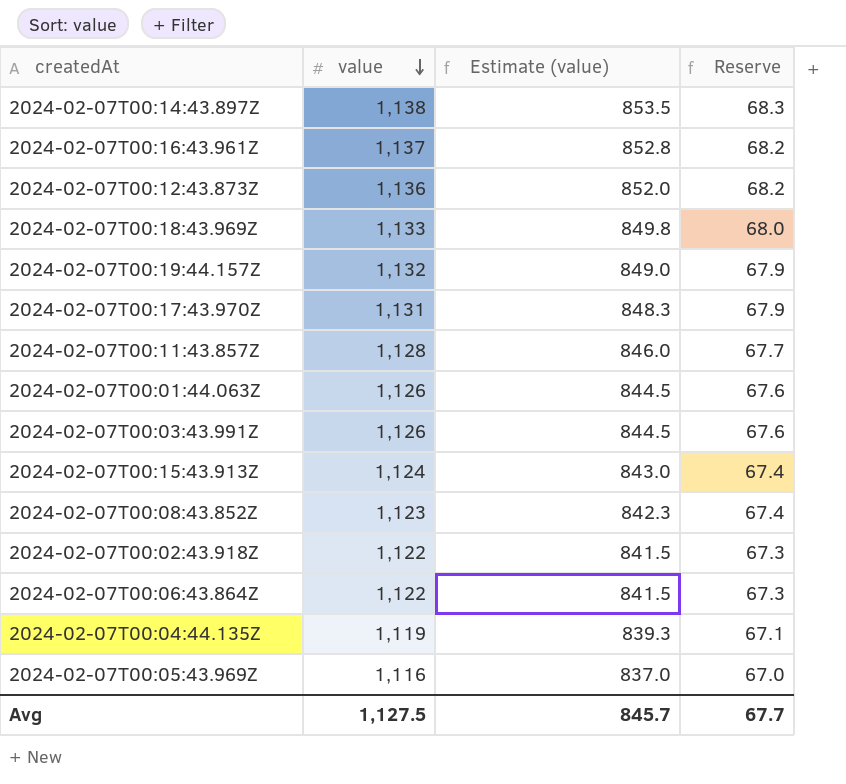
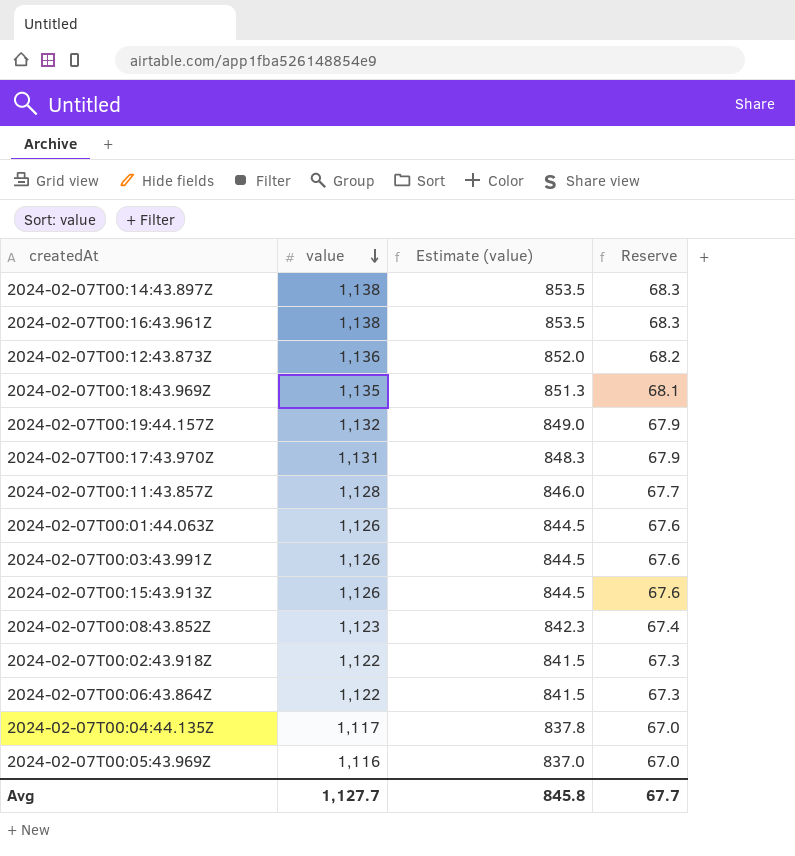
2024-02-07T00:16:43.961Z | value: 1,137 -> 1,138
2024-02-07T00:16:43.961Z | Estimate (value): 852.8 -> 853.5
2024-02-07T00:16:43.961Z | Reserve: 68.2 -> 68.3
2024-02-07T00:18:43.969Z | value: 1,133 -> 1,135
2024-02-07T00:18:43.969Z | Estimate (value): 849.8 -> 851.3
2024-02-07T00:18:43.969Z | Reserve: 68.0 -> 68.1
2024-02-07T00:15:43.913Z | value: 1,124 -> 1,126
2024-02-07T00:15:43.913Z | Estimate (value): 843.0 -> 844.5
2024-02-07T00:15:43.913Z | Reserve: 67.4 -> 67.6
2024-02-07T00:04:44.135Z | value: 1,119 -> 1,117
2024-02-07T00:04:44.135Z | Estimate (value): 839.3 -> 837.8
2024-02-07T00:04:44.135Z | Reserve: 67.1 -> 67.0
Avg | value: 1,127.5 -> 1,127.7
Avg | Estimate (value): 845.7 -> 845.8

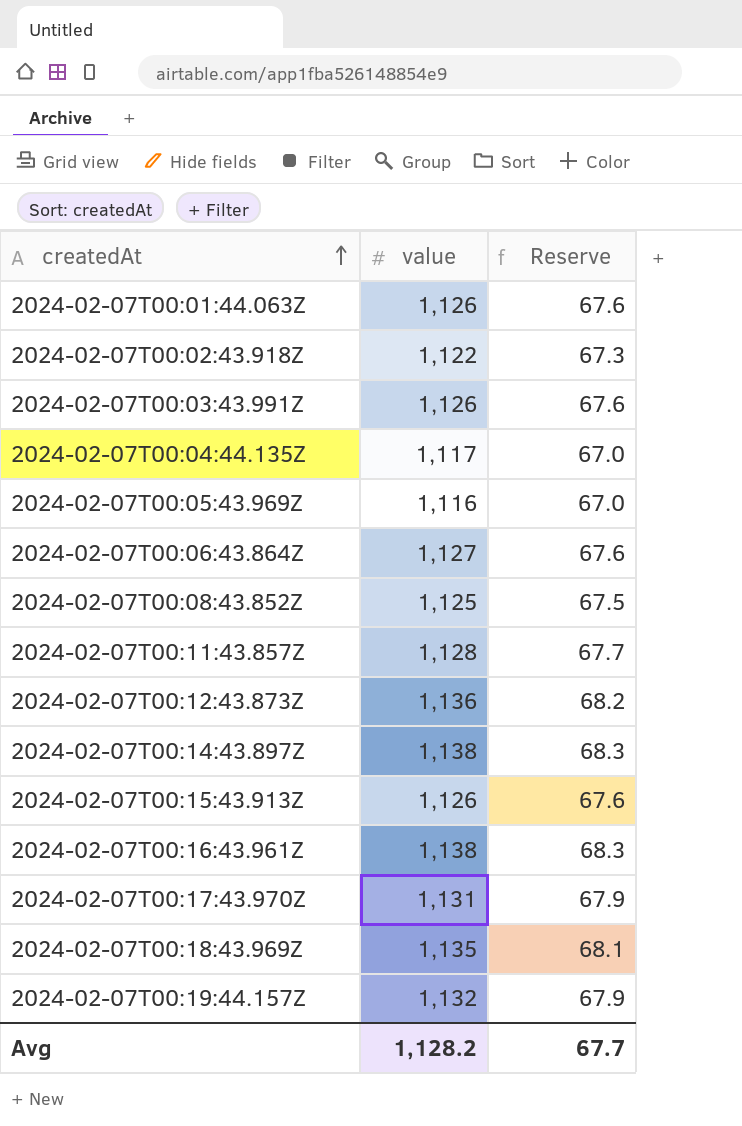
row order: value descending -> createdAt ascending
column Estimate (value) | formula: [value] * 0.75 -> none
2024-02-07T00:06:43.864Z | value: 1,122 -> 1,127
2024-02-07T00:06:43.864Z | Reserve: 67.3 -> 67.6
2024-02-07T00:08:43.852Z | value: 1,123 -> 1,125
2024-02-07T00:08:43.852Z | Reserve: 67.4 -> 67.5
Avg | value: 1,127.7 -> 1,128.2

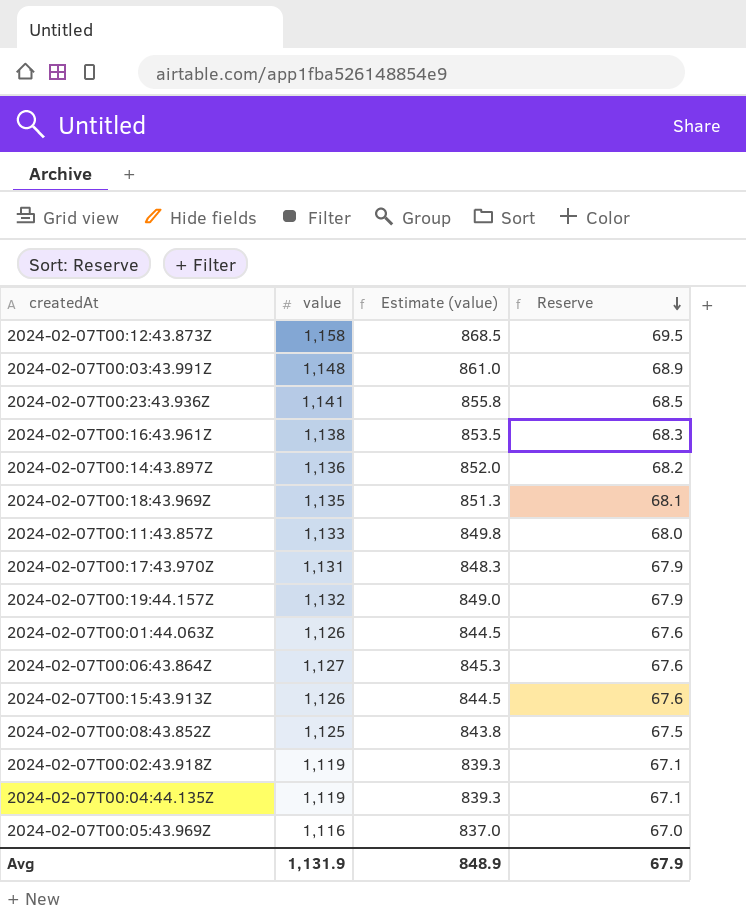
row order: createdAt ascending -> Reserve descending
column Estimate (value) | formula: none -> [value] * 0.75
2024-02-07T00:12:43.873Z | value: 1,136 -> 1,158
2024-02-07T00:12:43.873Z | Reserve: 68.2 -> 69.5
2024-02-07T00:03:43.991Z | value: 1,126 -> 1,148
2024-02-07T00:03:43.991Z | Reserve: 67.6 -> 68.9
row 2024-02-07T00:23:43.936Z: none -> 1,141 | 855.8 | 68.5
2024-02-07T00:14:43.897Z | value: 1,138 -> 1,136
2024-02-07T00:14:43.897Z | Reserve: 68.3 -> 68.2
2024-02-07T00:11:43.857Z | value: 1,128 -> 1,133
2024-02-07T00:11:43.857Z | Reserve: 67.7 -> 68.0
2024-02-07T00:02:43.918Z | value: 1,122 -> 1,119
2024-02-07T00:02:43.918Z | Reserve: 67.3 -> 67.1
2024-02-07T00:04:44.135Z | value: 1,117 -> 1,119
2024-02-07T00:04:44.135Z | Reserve: 67.0 -> 67.1
Avg | value: 1,128.2 -> 1,131.9
Avg | Reserve: 67.7 -> 67.9

